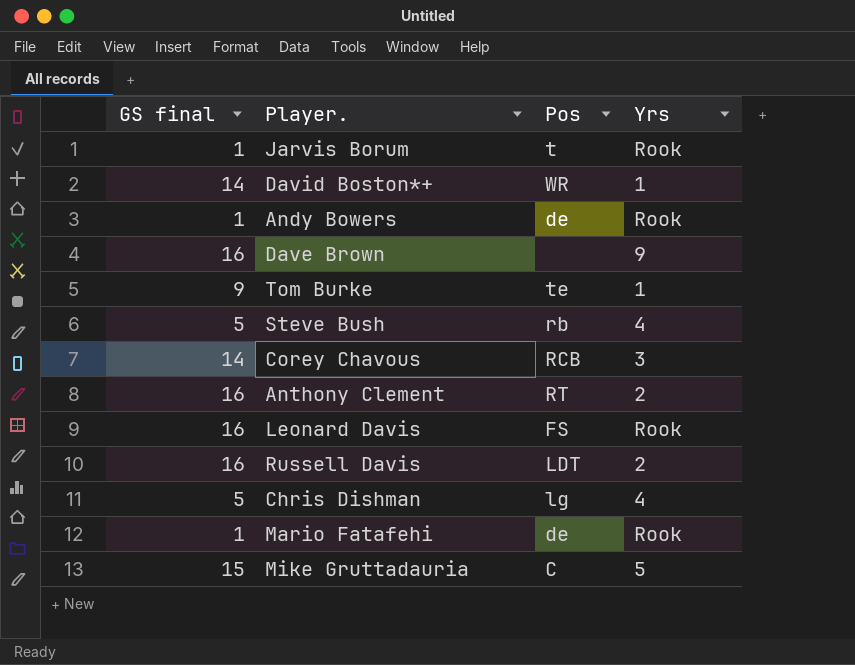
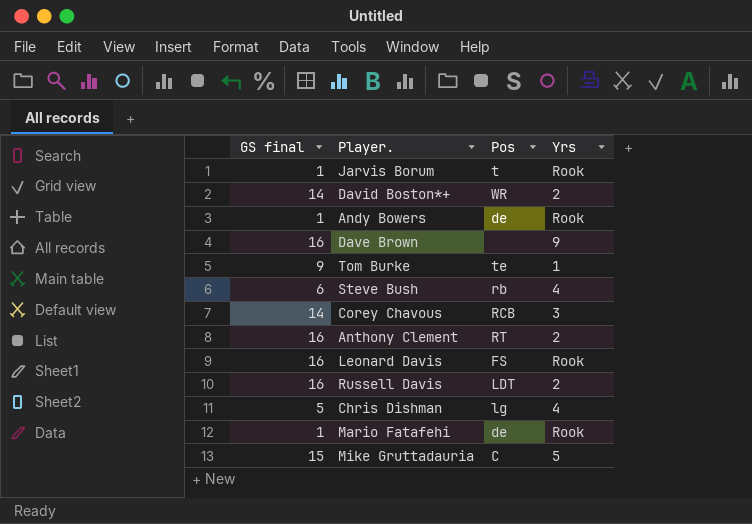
David Boston*+ | Yrs: 1 -> 2
Steve Bush | GS final: 5 -> 6

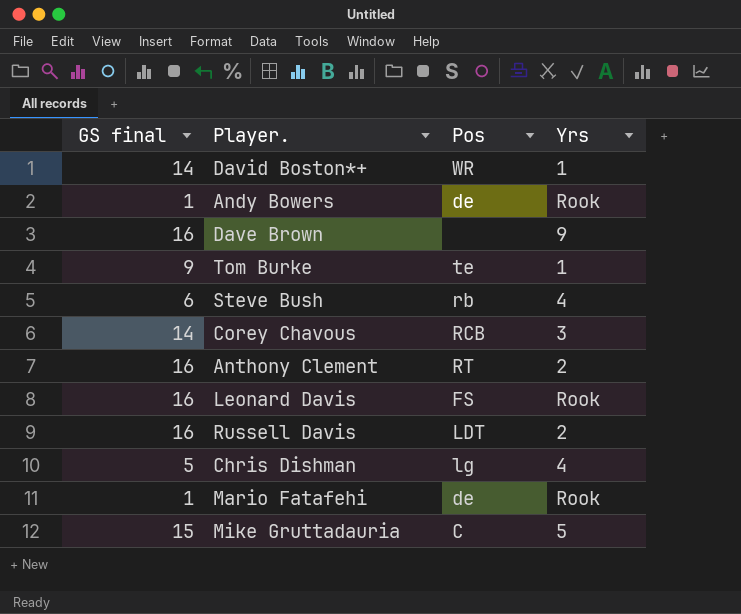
row Jarvis Borum: 1 | t | Rook -> none
David Boston*+ | Yrs: 2 -> 1

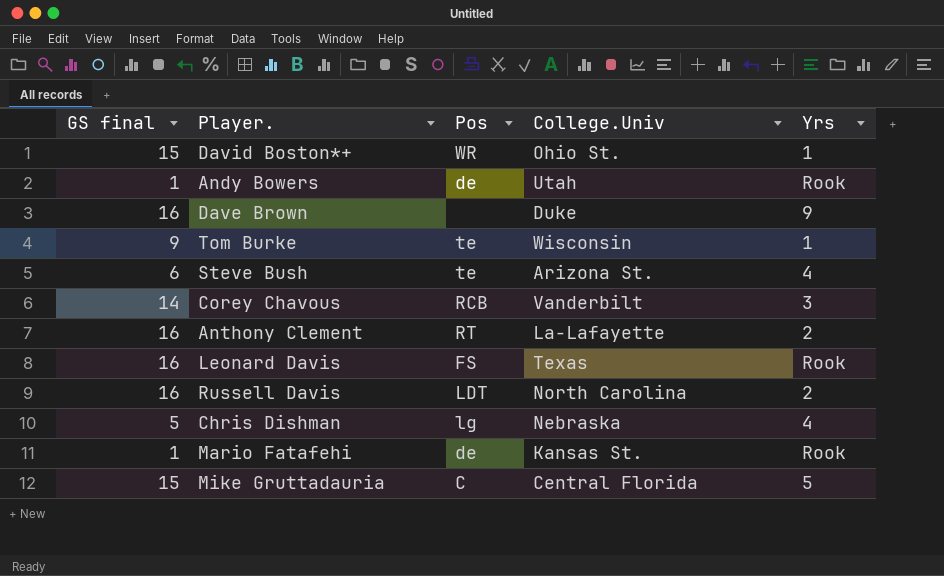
column College.Univ | position: none -> 4
David Boston*+ | GS final: 14 -> 15
Steve Bush | Pos: rb -> te

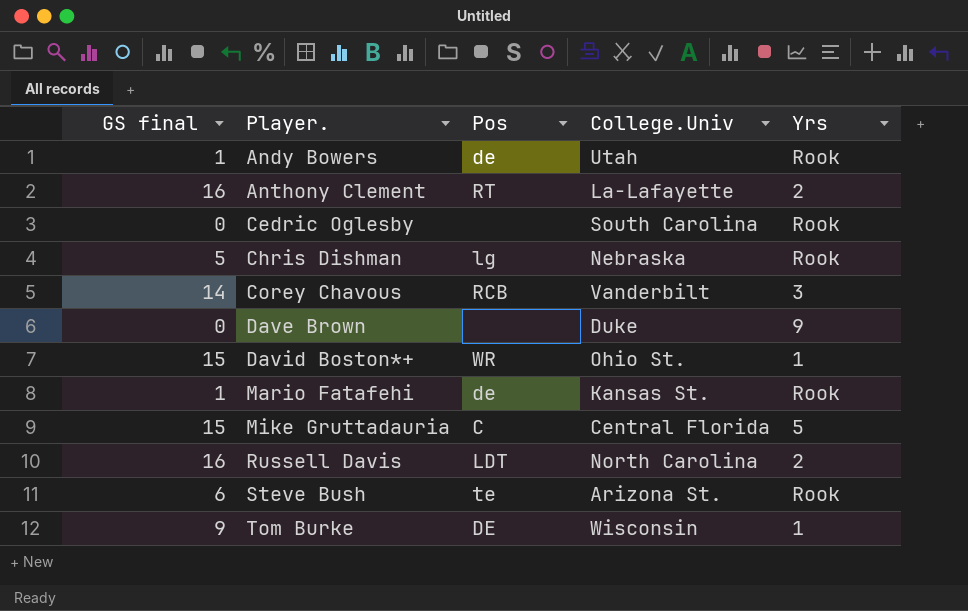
row order: none -> Player. ascending
row Leonard Davis: 16 | FS | Texas | Rook -> none
row Cedric Oglesby: none -> 0 | none | South Carolina | Rook
Chris Dishman | Yrs: 4 -> Rook
Dave Brown | GS final: 16 -> 0
Steve Bush | Yrs: 4 -> Rook
Tom Burke | Pos: te -> DE

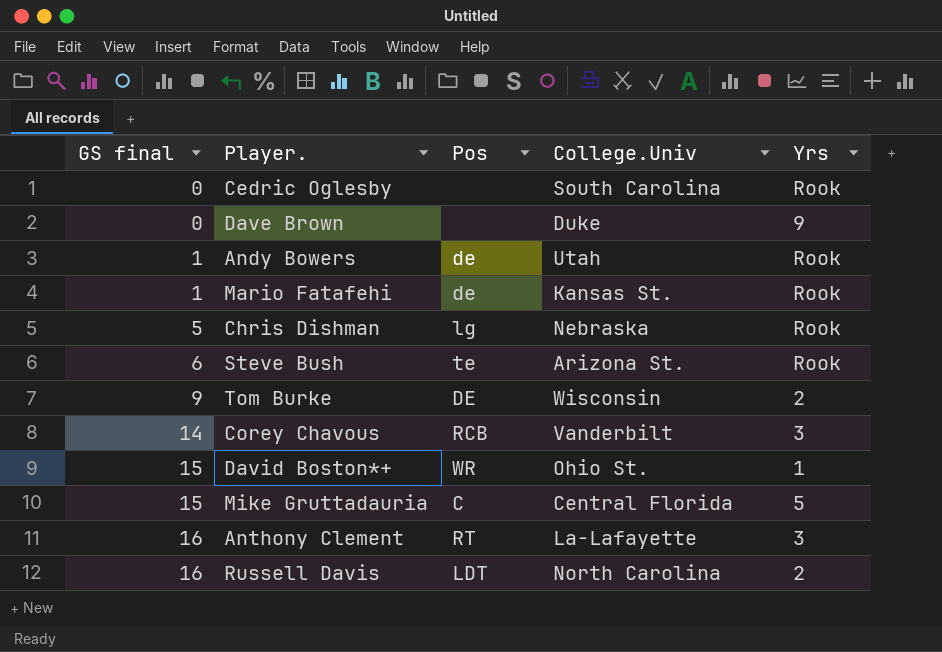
row order: Player. ascending -> GS final ascending
Tom Burke | Yrs: 1 -> 2
Anthony Clement | Yrs: 2 -> 3

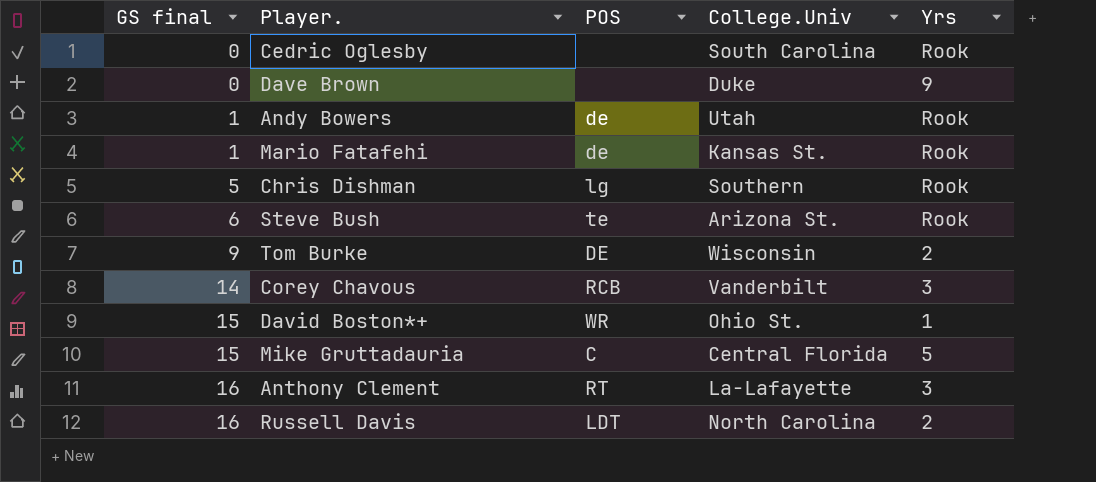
column name: Pos -> POS
Chris Dishman | College.Univ: Nebraska -> Southern

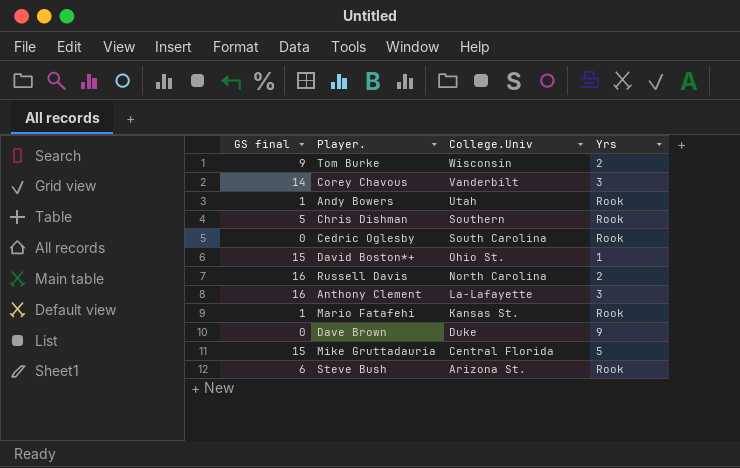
row order: GS final ascending -> College.Univ descending
column POS | position: 3 -> none

